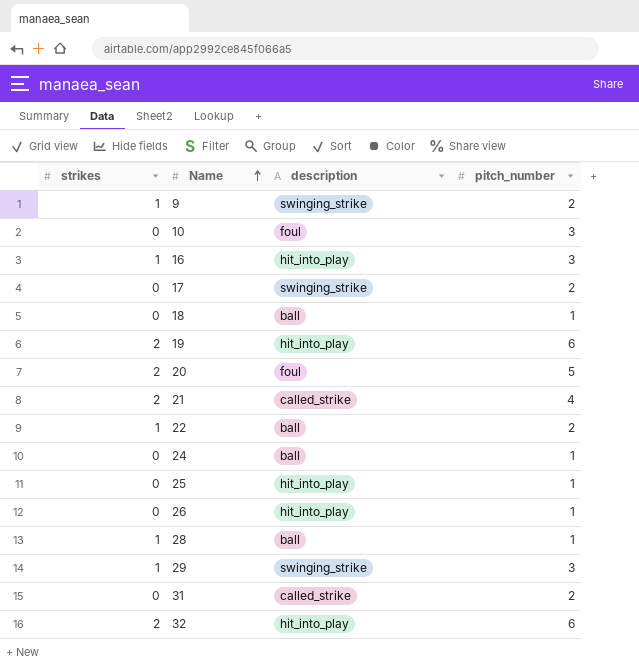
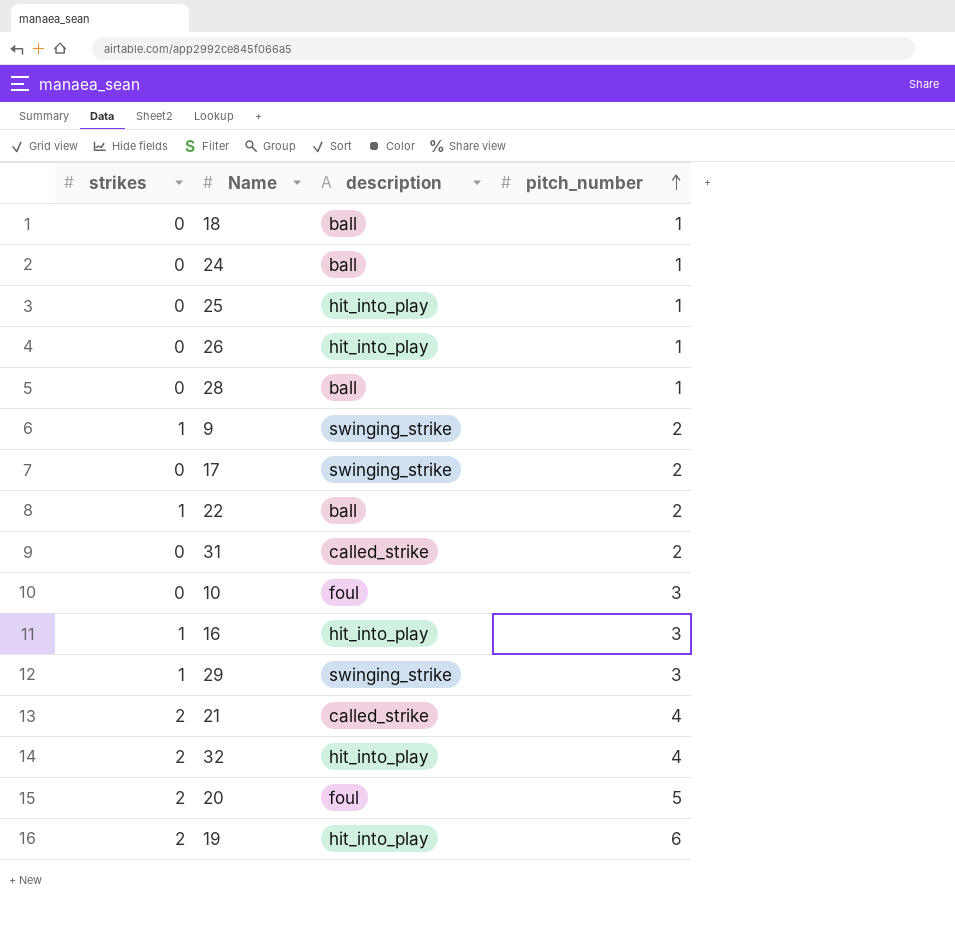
row order: Name ascending -> pitch_number ascending
28 | strikes: 1 -> 0
32 | pitch_number: 6 -> 4

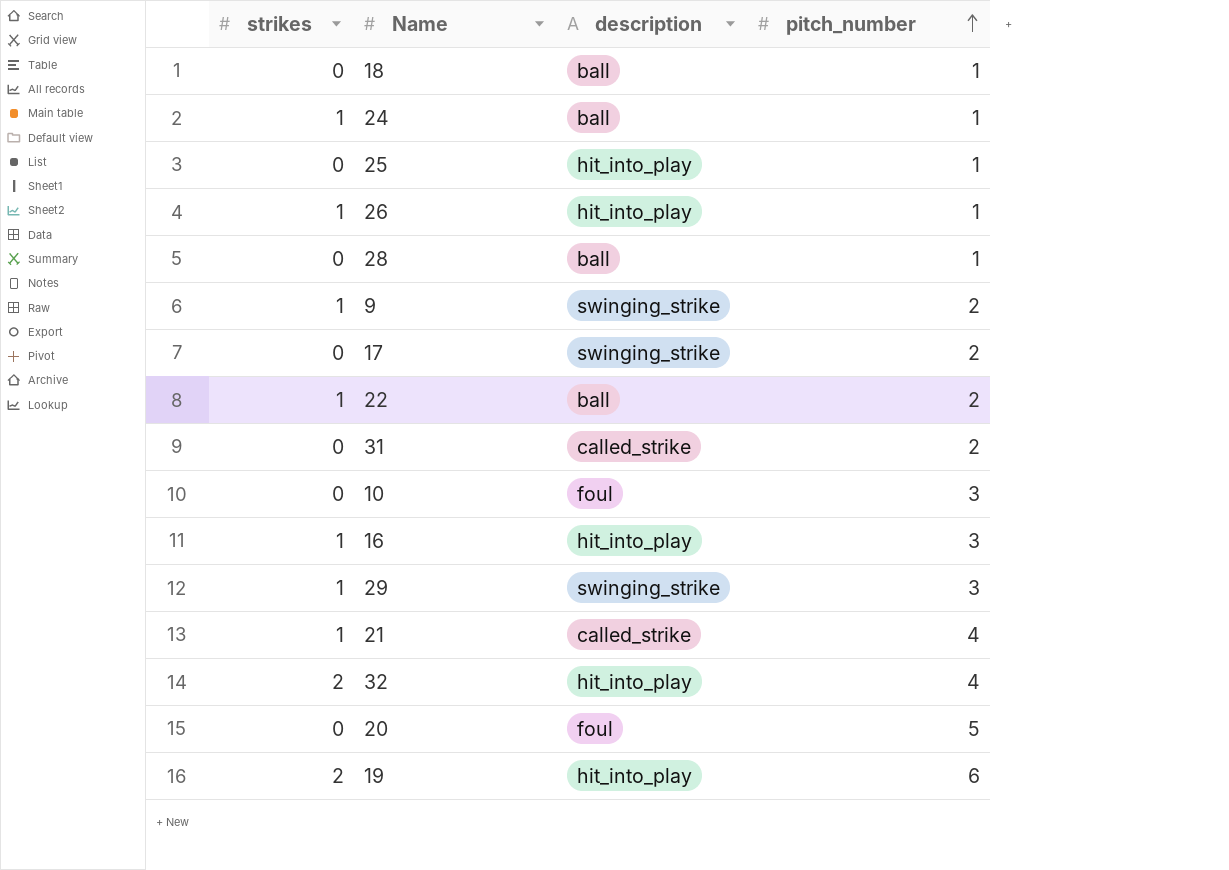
24 | strikes: 0 -> 1
26 | strikes: 0 -> 1
21 | strikes: 2 -> 1
20 | strikes: 2 -> 0

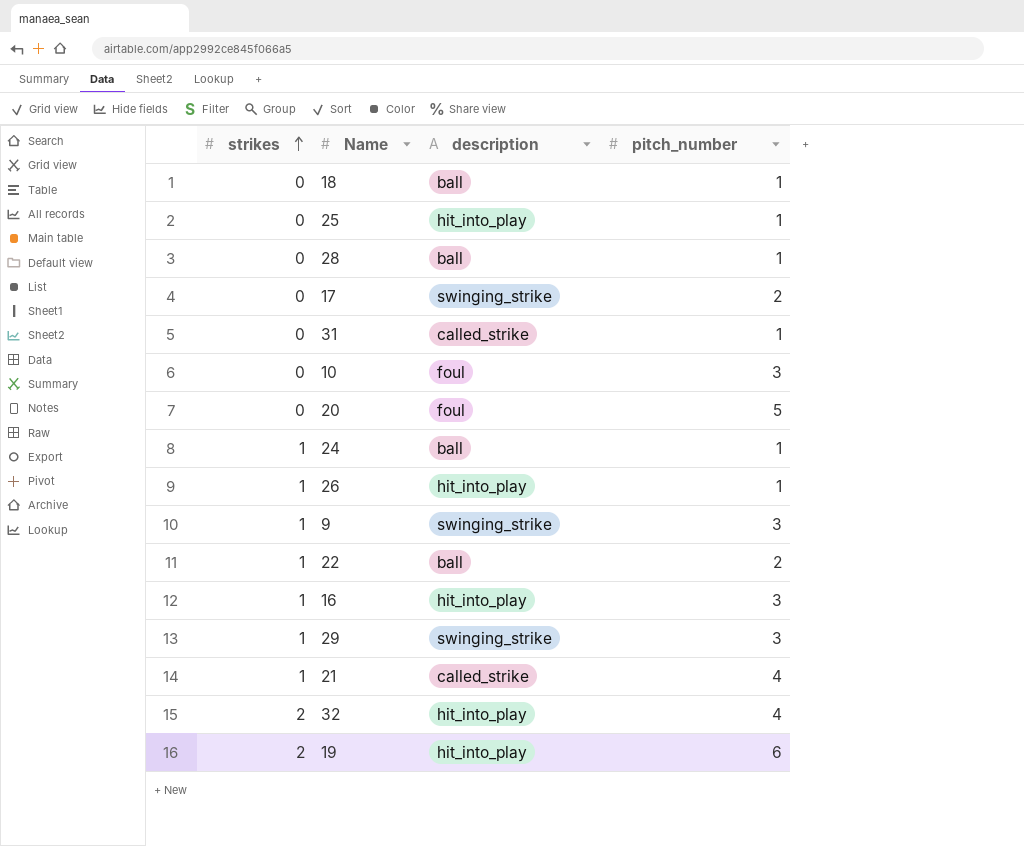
row order: pitch_number ascending -> strikes ascending
31 | pitch_number: 2 -> 1
9 | pitch_number: 2 -> 3

